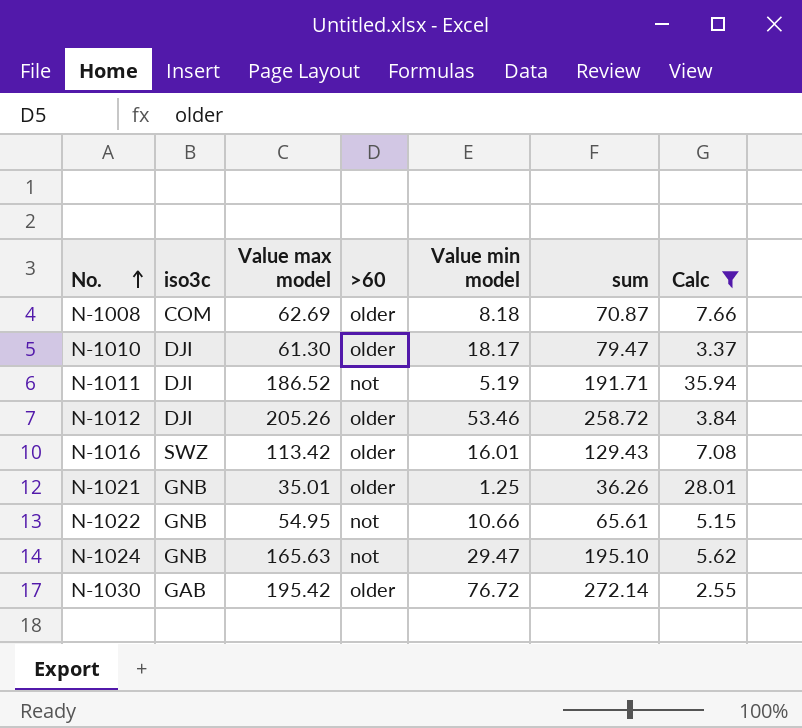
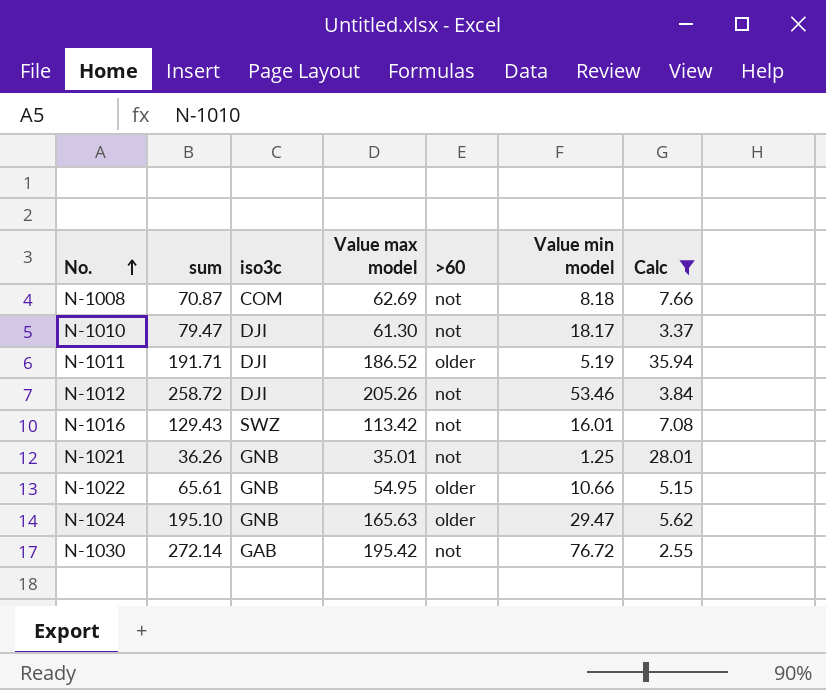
column sum | position: 6 -> 2
N-1008 | >60: older -> not
N-1010 | >60: older -> not
N-1011 | >60: not -> older
N-1012 | >60: older -> not
N-1016 | >60: older -> not
N-1021 | >60: older -> not
N-1022 | >60: not -> older
N-1024 | >60: not -> older
N-1030 | >60: older -> not

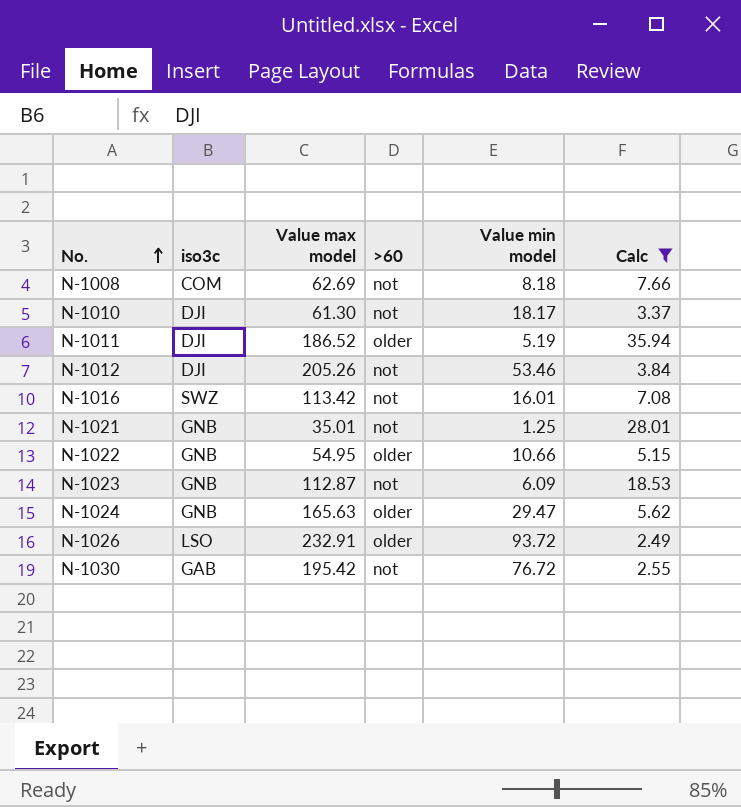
column sum | formula: [Value max model] + [Value min model] -> none
row N-1023: none -> GNB | 112.87 | not | 6.09 | 18.53
row N-1026: none -> LSO | 232.91 | older | 93.72 | 2.49

